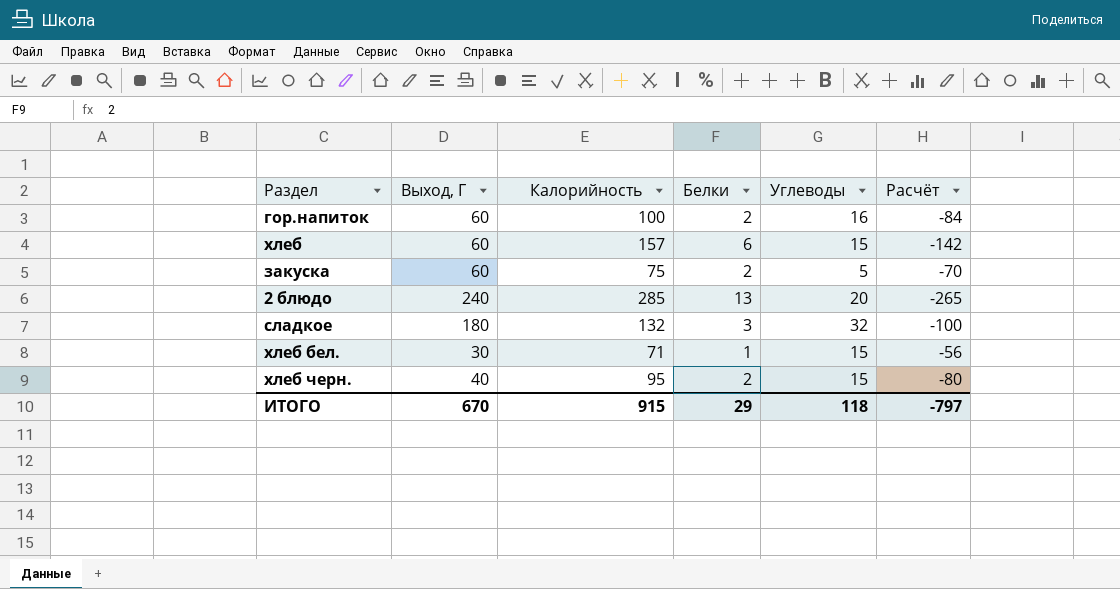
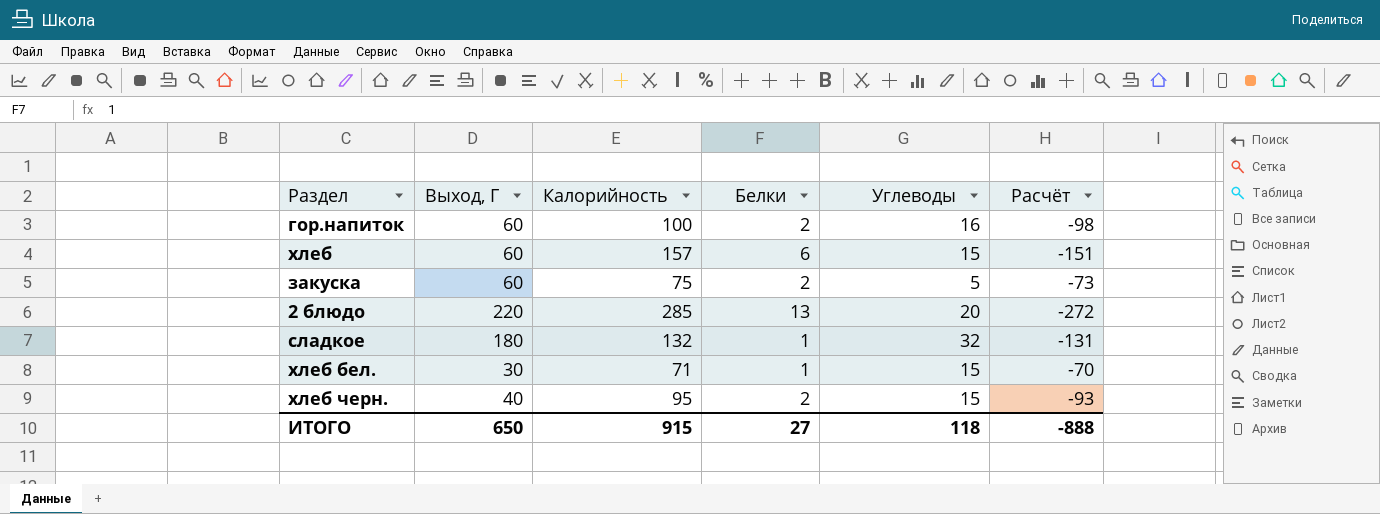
column Расчёт | formula: [Углеводы] - [Калорийность] -> [Белки] - [Калорийность]
2 блюдо | Выход, Г: 240 -> 220
сладкое | Белки: 3 -> 1
ИТОГО | Выход, Г: 670 -> 650
ИТОГО | Белки: 29 -> 27
ИТОГО | Расчёт: -797 -> -888

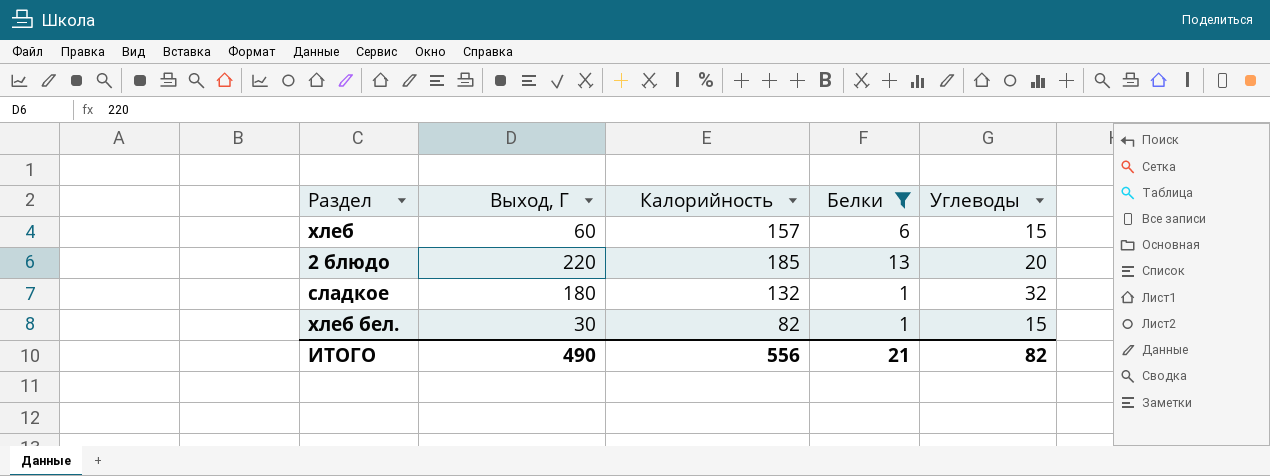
filter: none -> Белки != 2
column Расчёт | formula: [Белки] - [Калорийность] -> none
2 блюдо | Калорийность: 285 -> 185
хлеб бел. | Калорийность: 71 -> 82
ИТОГО | Выход, Г: 650 -> 490
ИТОГО | Калорийность: 915 -> 556
ИТОГО | Белки: 27 -> 21
ИТОГО | Углеводы: 118 -> 82

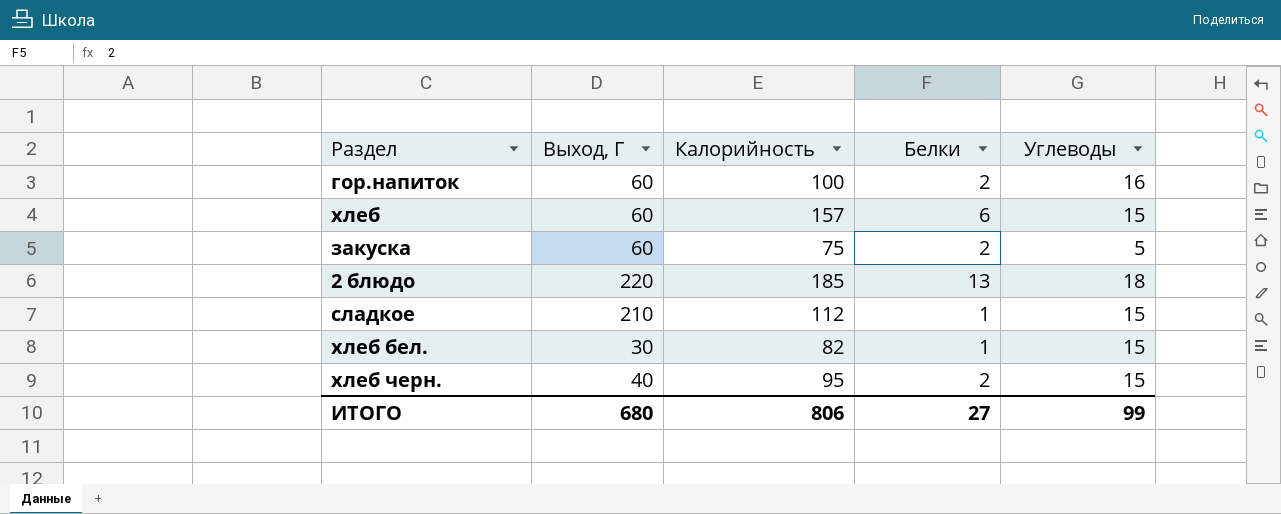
filter: Белки != 2 -> none
2 блюдо | Углеводы: 20 -> 18
сладкое | Выход, Г: 180 -> 210
сладкое | Калорийность: 132 -> 112
сладкое | Углеводы: 32 -> 15
ИТОГО | Выход, Г: 490 -> 680
ИТОГО | Калорийность: 556 -> 806
ИТОГО | Белки: 21 -> 27
ИТОГО | Углеводы: 82 -> 99

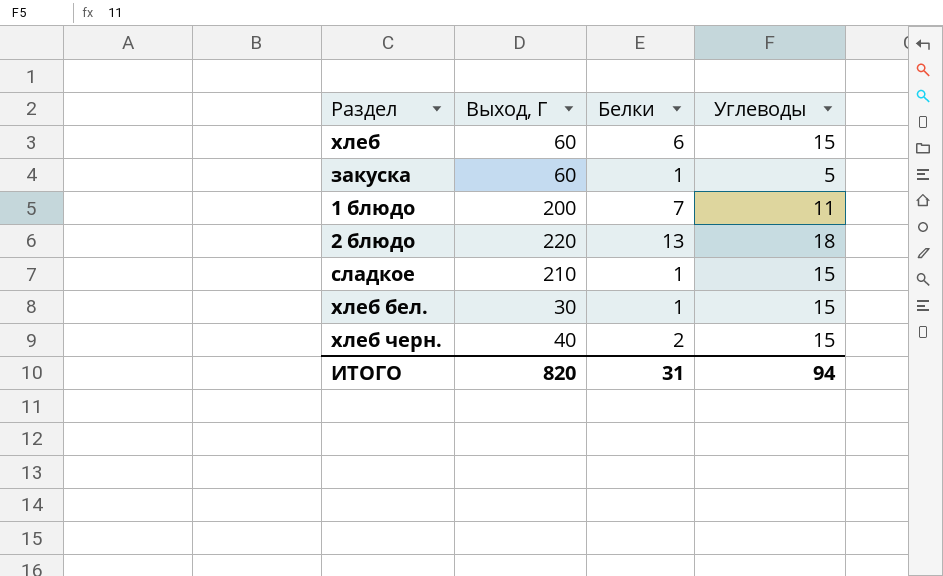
column Калорийность | position: 3 -> none
row гор.напиток: 60 | 100 | 2 | 16 -> none
закуска | Белки: 2 -> 1
row 1 блюдо: none -> 200 | 7 | 11
ИТОГО | Выход, Г: 680 -> 820
ИТОГО | Белки: 27 -> 31
ИТОГО | Углеводы: 99 -> 94

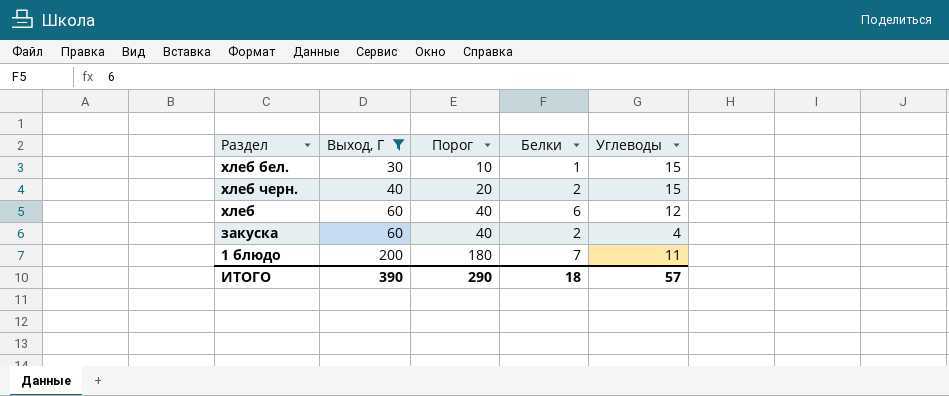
filter: none -> Выход, Г <= 200
row order: none -> Выход, Г ascending
column Порог | formula: none -> [Выход, Г] - 20
хлеб | Углеводы: 15 -> 12
закуска | Белки: 1 -> 2
закуска | Углеводы: 5 -> 4
ИТОГО | Выход, Г: 820 -> 390
ИТОГО | Белки: 31 -> 18
ИТОГО | Углеводы: 94 -> 57

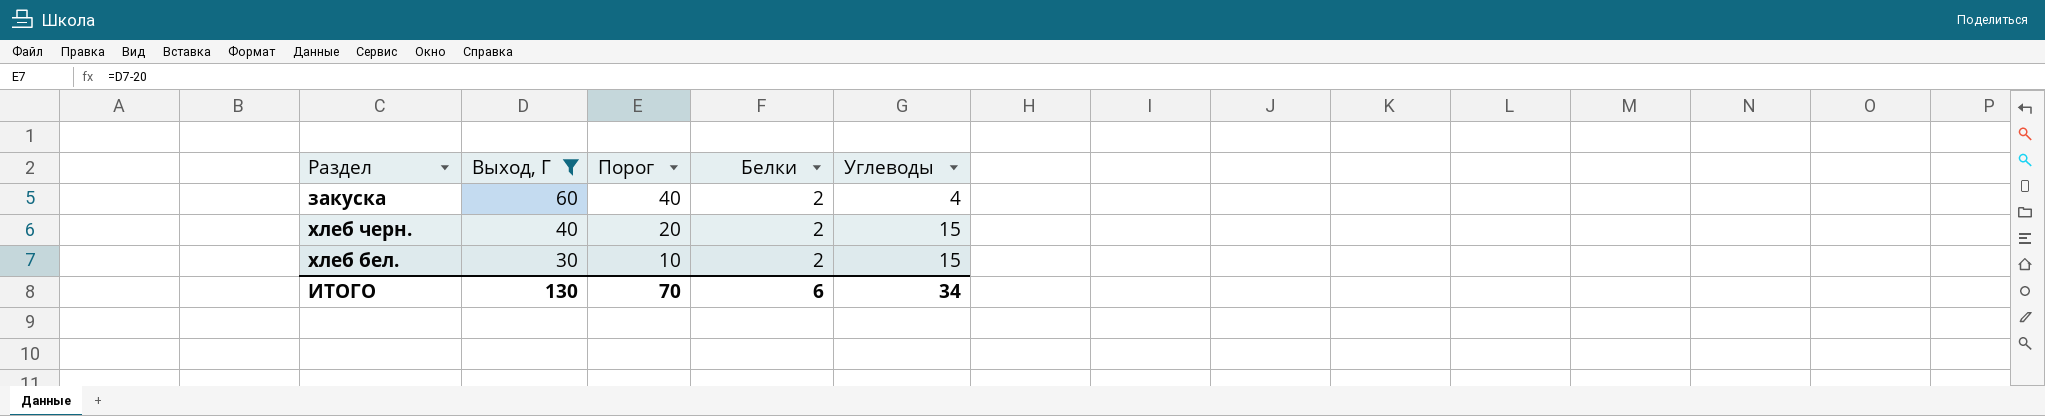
row order: Выход, Г ascending -> Выход, Г descending
row хлеб: 60 | 40 | 6 | 12 -> none
row 1 блюдо: 200 | 180 | 7 | 11 -> none
хлеб бел. | Белки: 1 -> 2
ИТОГО | Выход, Г: 390 -> 130
ИТОГО | Порог: 290 -> 70
ИТОГО | Белки: 18 -> 6
ИТОГО | Углеводы: 57 -> 34

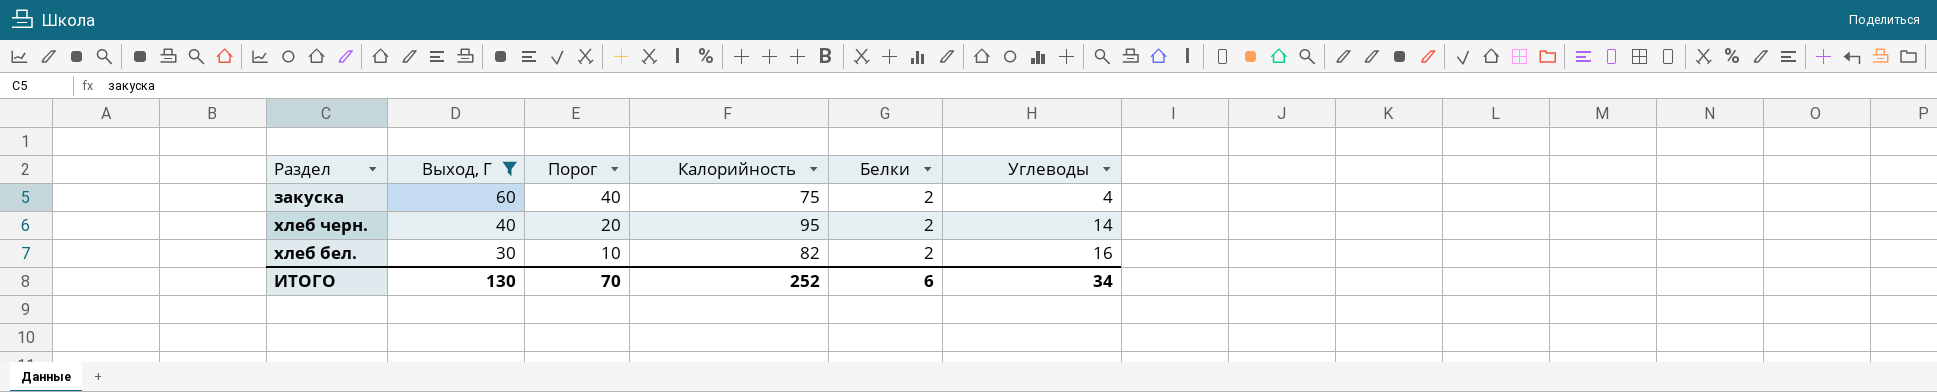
column Калорийность | position: none -> 4
хлеб черн. | Углеводы: 15 -> 14
хлеб бел. | Углеводы: 15 -> 16

